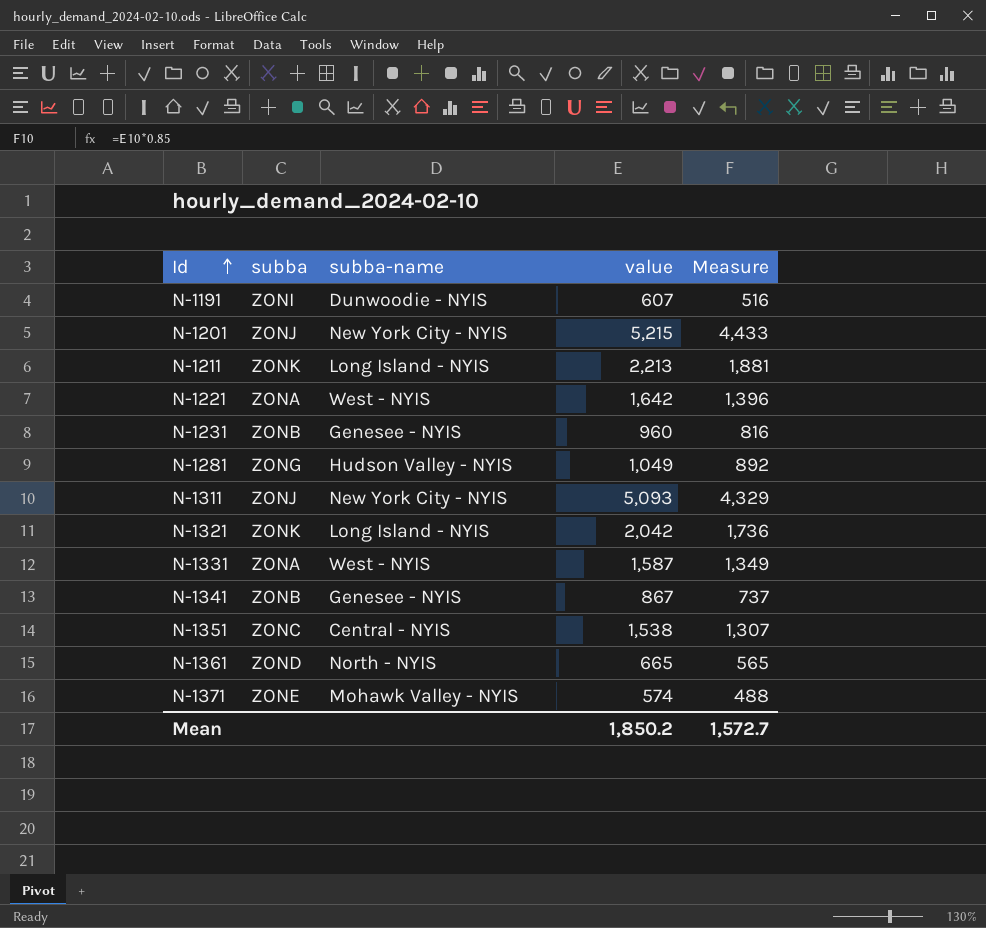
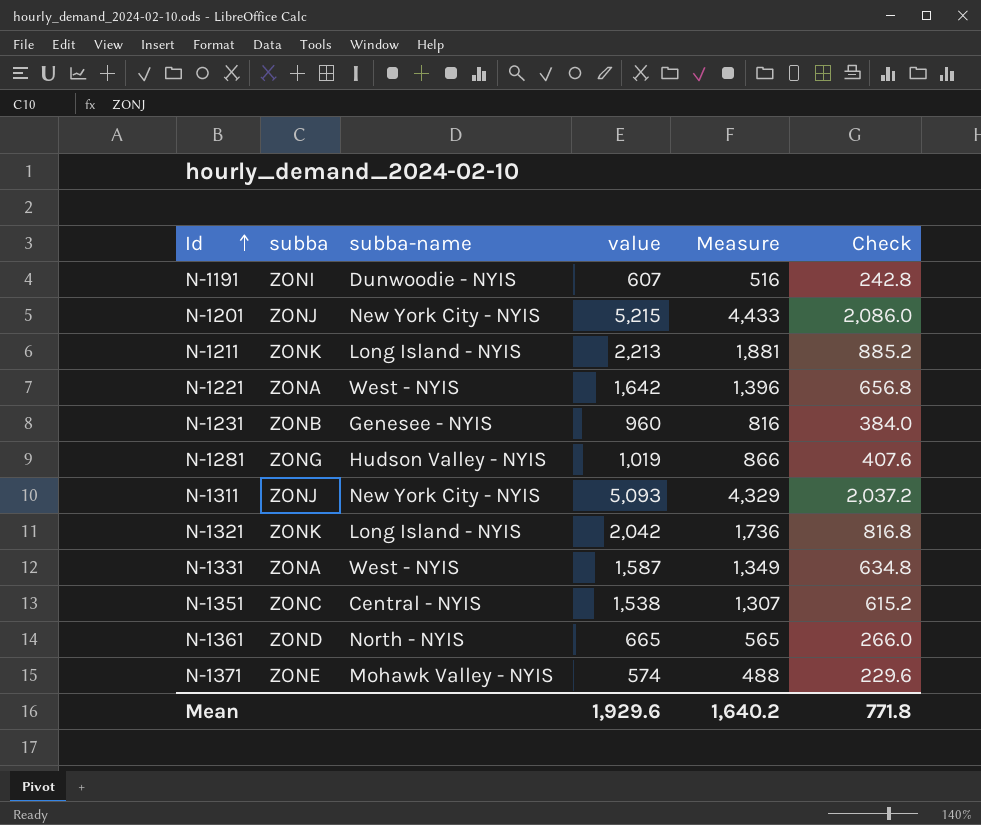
column Check | formula: none -> [value] * 0.4
row N-1341: ZONB | Genesee - NYIS | 867 | 737 -> none
N-1281 | value: 1,049 -> 1,019
N-1281 | Measure: 892 -> 866
Mean | value: 1,850.2 -> 1,929.6
Mean | Measure: 1,572.7 -> 1,640.2

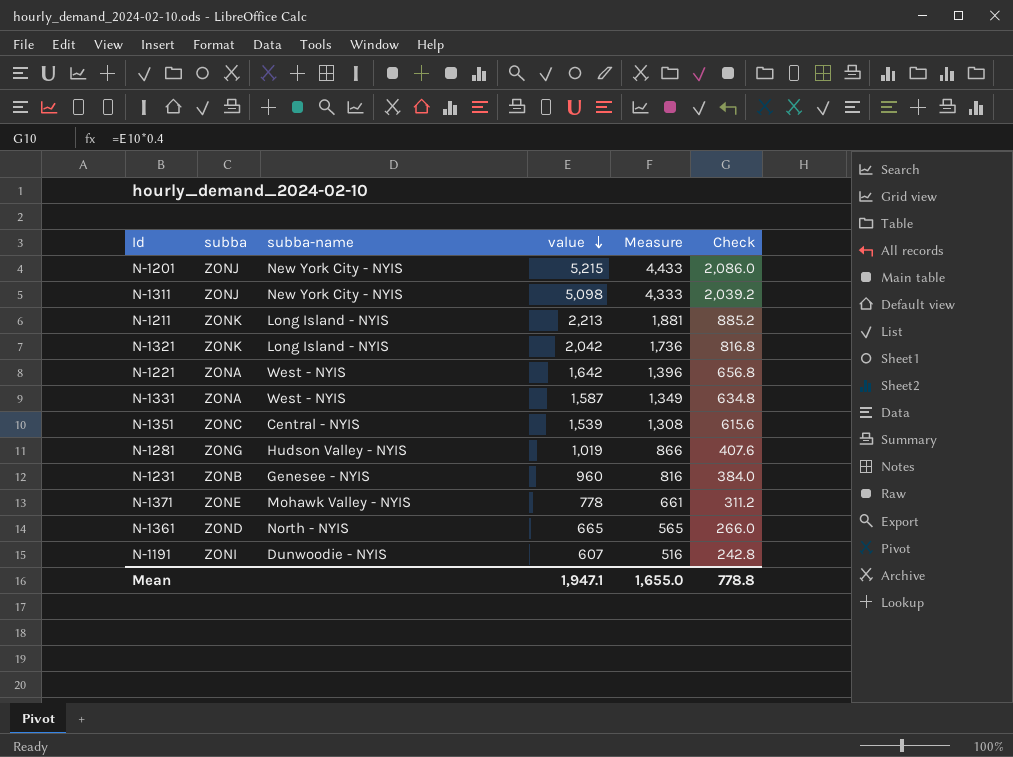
row order: Id ascending -> value descending
N-1311 | value: 5,093 -> 5,098
N-1311 | Measure: 4,329 -> 4,333
N-1311 | Check: 2,037.2 -> 2,039.2
N-1351 | value: 1,538 -> 1,539
N-1351 | Measure: 1,307 -> 1,308
N-1351 | Check: 615.2 -> 615.6
N-1371 | value: 574 -> 778
N-1371 | Measure: 488 -> 661
N-1371 | Check: 229.6 -> 311.2
Mean | value: 1,929.6 -> 1,947.1
Mean | Measure: 1,640.2 -> 1,655.0
Mean | Check: 771.8 -> 778.8

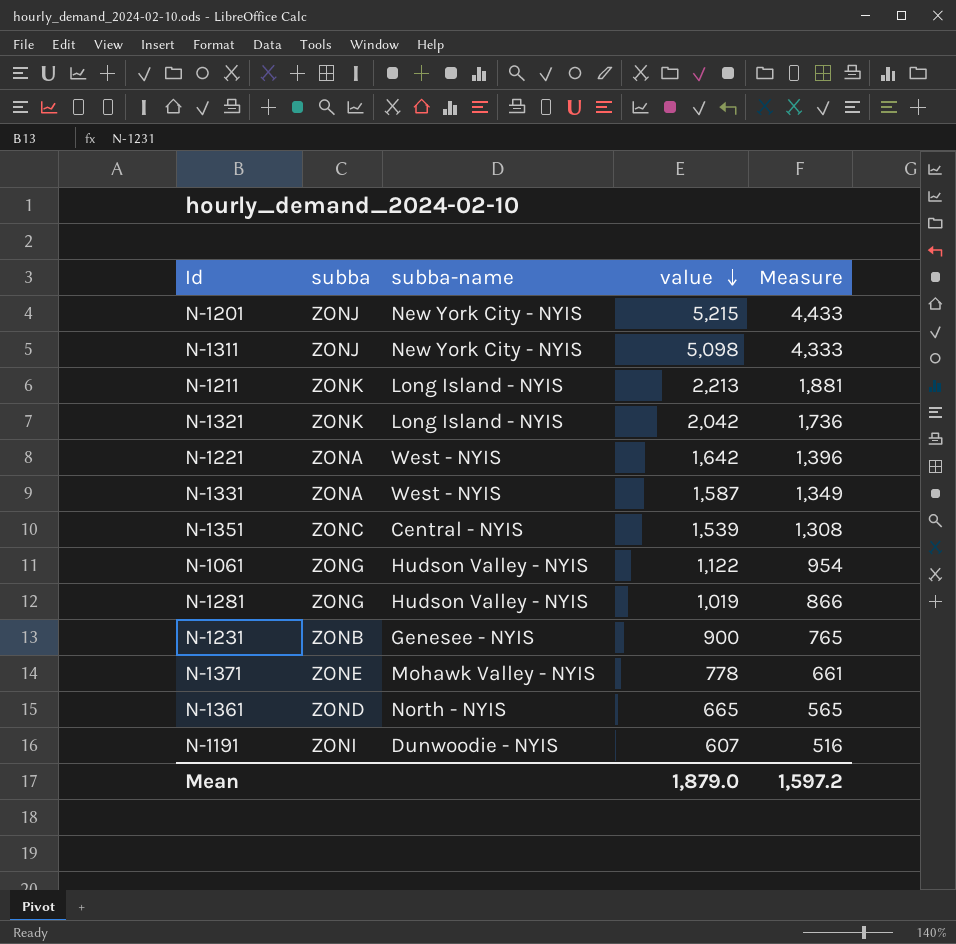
column Check | formula: [value] * 0.4 -> none
row N-1061: none -> ZONG | Hudson Valley - NYIS | 1,122 | 954
N-1231 | value: 960 -> 900
N-1231 | Measure: 816 -> 765
Mean | value: 1,947.1 -> 1,879.0
Mean | Measure: 1,655.0 -> 1,597.2

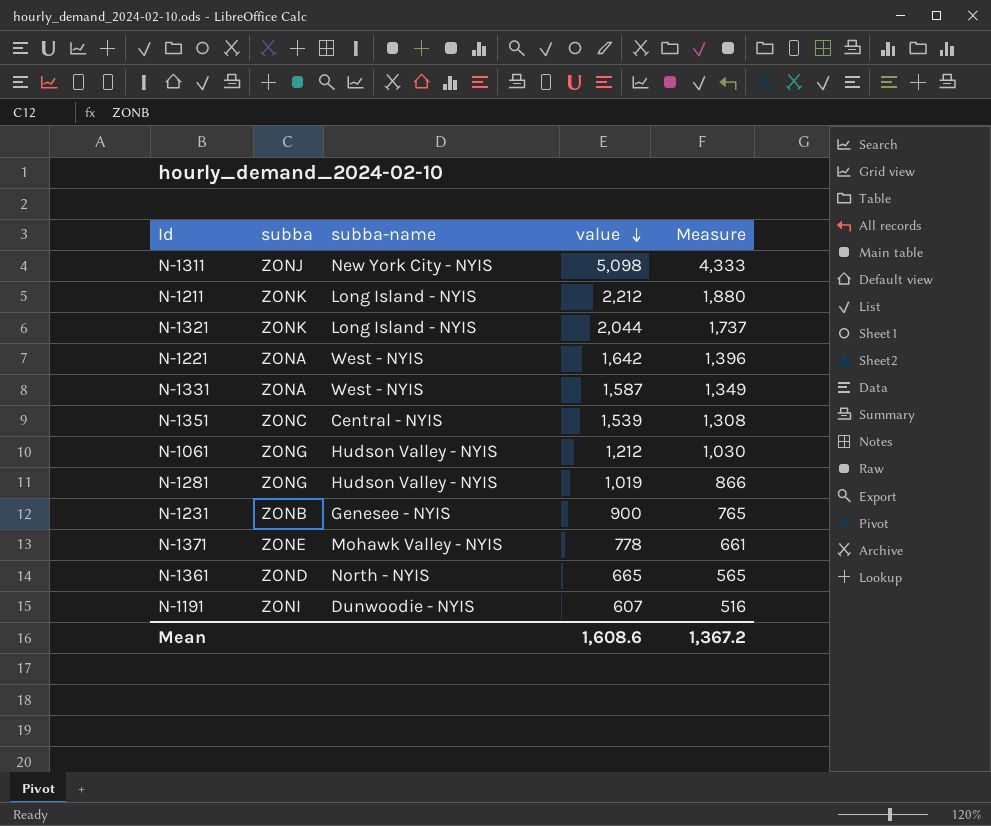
row N-1201: ZONJ | New York City - NYIS | 5,215 | 4,433 -> none
N-1211 | value: 2,213 -> 2,212
N-1211 | Measure: 1,881 -> 1,880
N-1321 | value: 2,042 -> 2,044
N-1321 | Measure: 1,736 -> 1,737
N-1061 | value: 1,122 -> 1,212
N-1061 | Measure: 954 -> 1,030
Mean | value: 1,879.0 -> 1,608.6
Mean | Measure: 1,597.2 -> 1,367.2

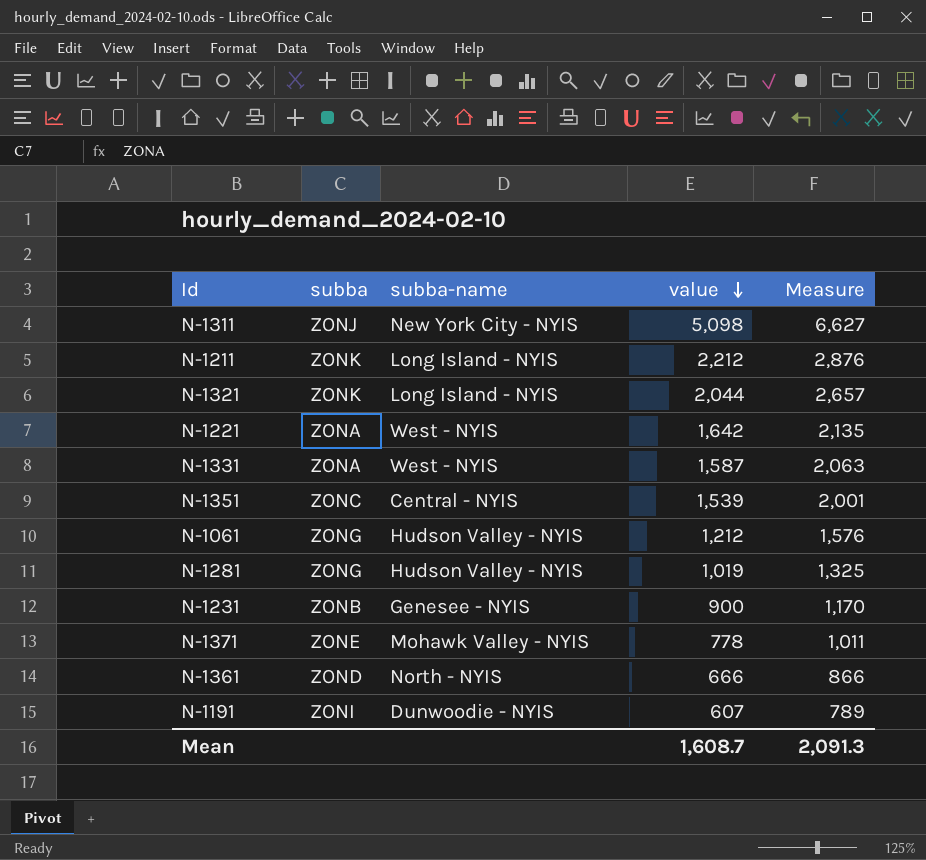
column Measure | formula: [value] * 0.85 -> [value] * 1.3
N-1361 | value: 665 -> 666
Mean | value: 1,608.6 -> 1,608.7
Mean | Measure: 1,367.2 -> 2,091.3

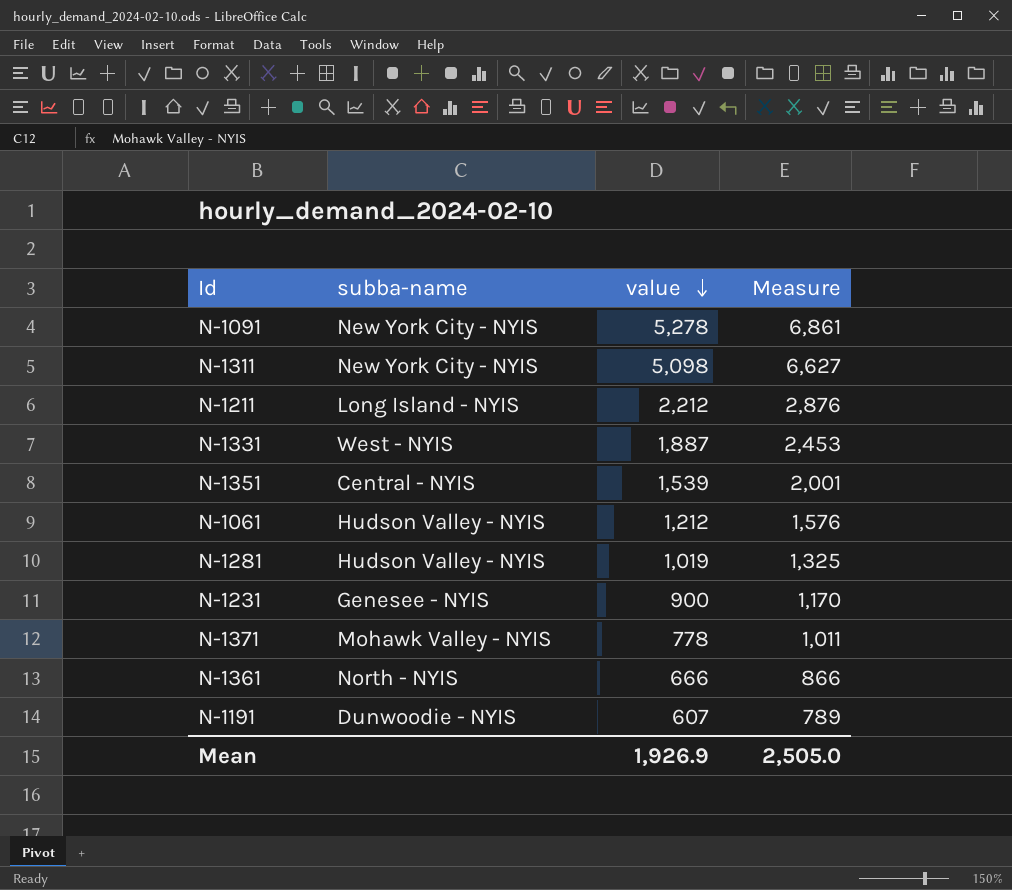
column subba | position: 2 -> none
row N-1321: ZONK | Long Island - NYIS | 2,044 | 2,657 -> none
row N-1221: ZONA | West - NYIS | 1,642 | 2,135 -> none
row N-1091: none -> New York City - NYIS | 5,278 | 6,861
N-1331 | value: 1,587 -> 1,887
N-1331 | Measure: 2,063 -> 2,453
Mean | value: 1,608.7 -> 1,926.9
Mean | Measure: 2,091.3 -> 2,505.0

